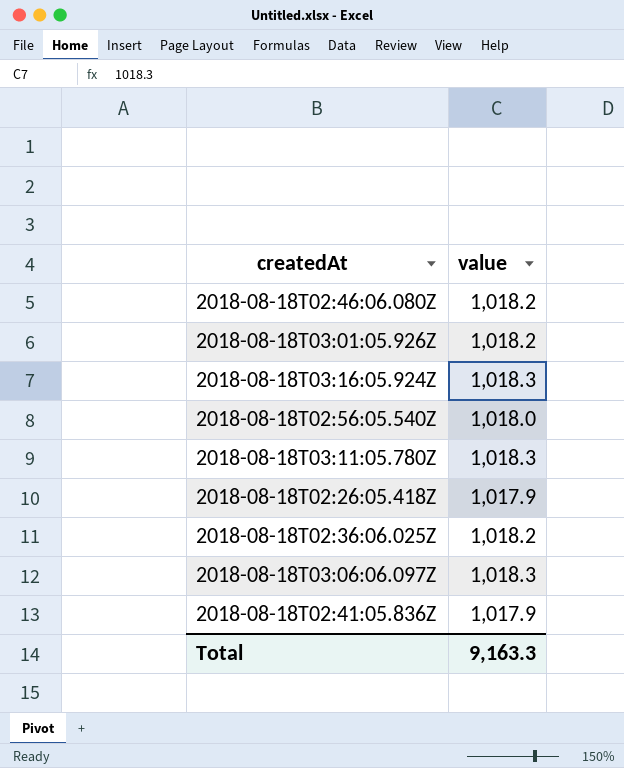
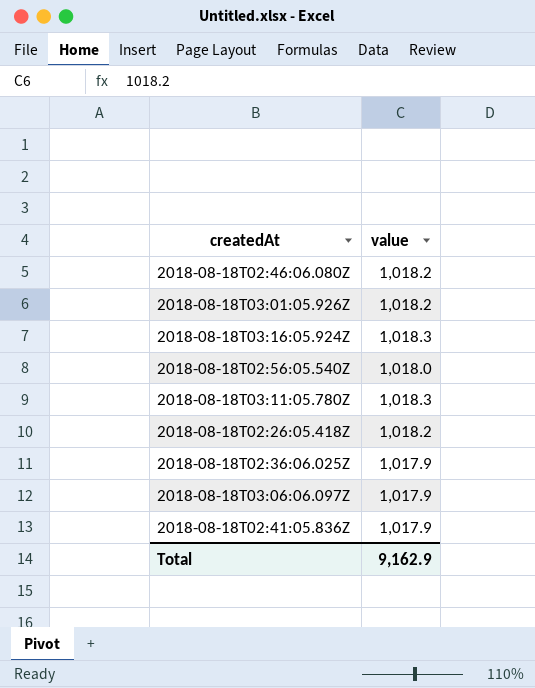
2018-08-18T02:26:05.418Z | value: 1,017.9 -> 1,018.2
2018-08-18T02:36:06.025Z | value: 1,018.2 -> 1,017.9
2018-08-18T03:06:06.097Z | value: 1,018.3 -> 1,017.9
Total | value: 9,163.3 -> 9,162.9

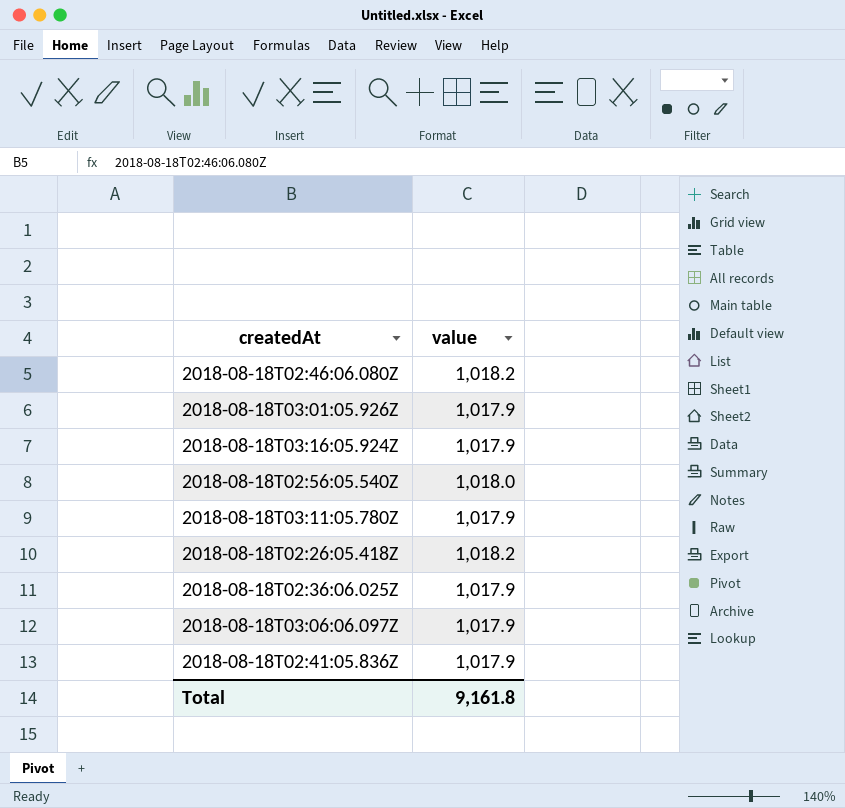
2018-08-18T03:01:05.926Z | value: 1,018.2 -> 1,017.9
2018-08-18T03:16:05.924Z | value: 1,018.3 -> 1,017.9
2018-08-18T03:11:05.780Z | value: 1,018.3 -> 1,017.9
Total | value: 9,162.9 -> 9,161.8

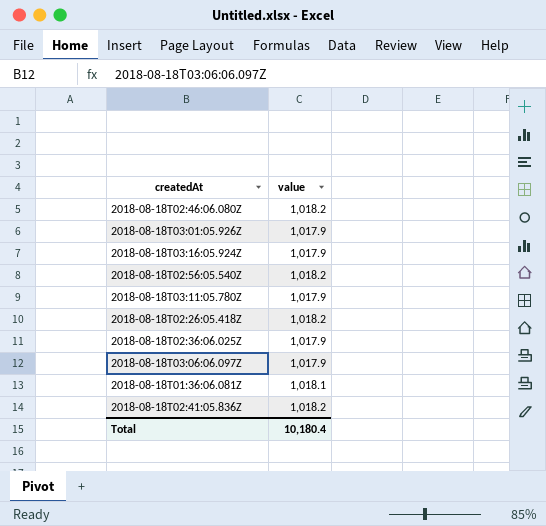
2018-08-18T02:56:05.540Z | value: 1,018.0 -> 1,018.2
row 2018-08-18T01:36:06.081Z: none -> 1,018.1
2018-08-18T02:41:05.836Z | value: 1,017.9 -> 1,018.2
Total | value: 9,161.8 -> 10,180.4

